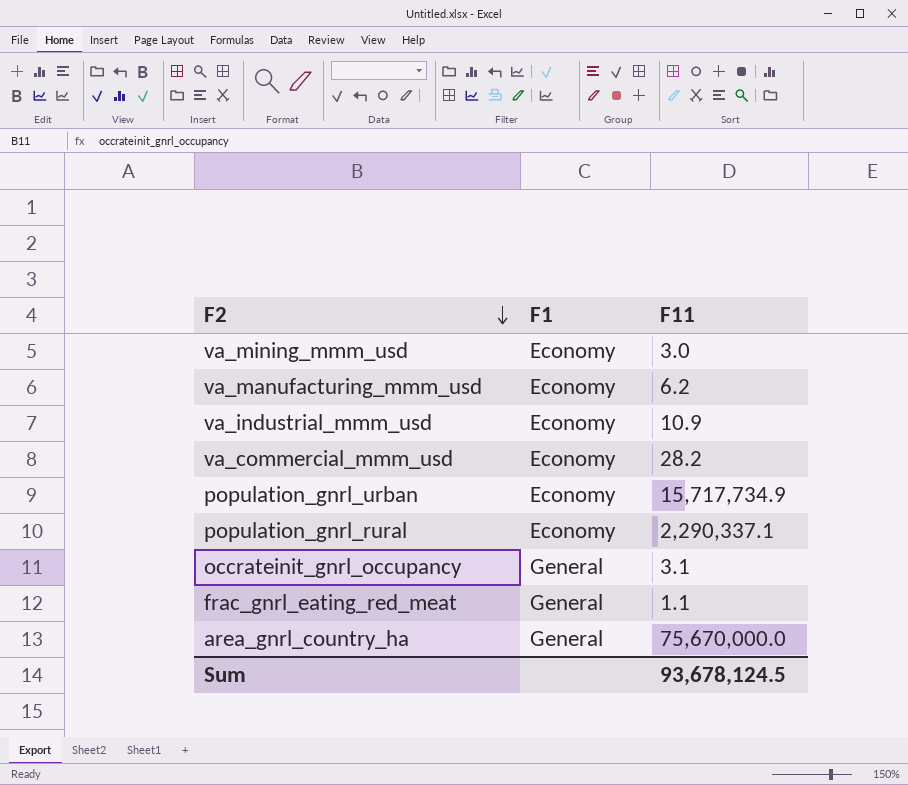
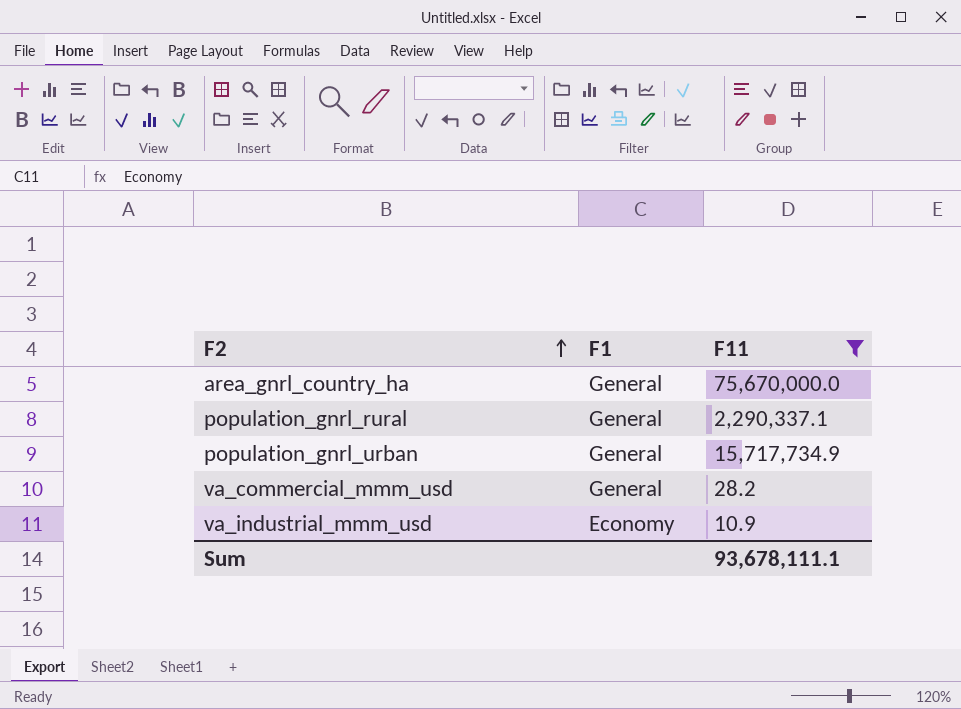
filter: none -> F11 >= 10.9
row order: F2 descending -> F2 ascending
population_gnrl_rural | F1: Economy -> General
population_gnrl_urban | F1: Economy -> General
va_commercial_mmm_usd | F1: Economy -> General
Sum | F11: 93,678,124.5 -> 93,678,111.1

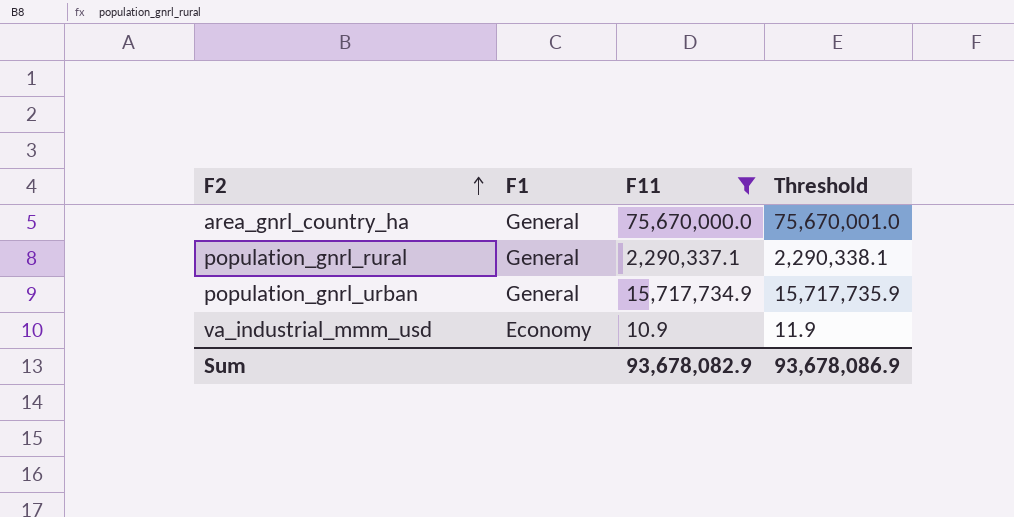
column Threshold | formula: none -> [F11] + 1
row va_commercial_mmm_usd: General | 28.2 -> none
Sum | F11: 93,678,111.1 -> 93,678,082.9

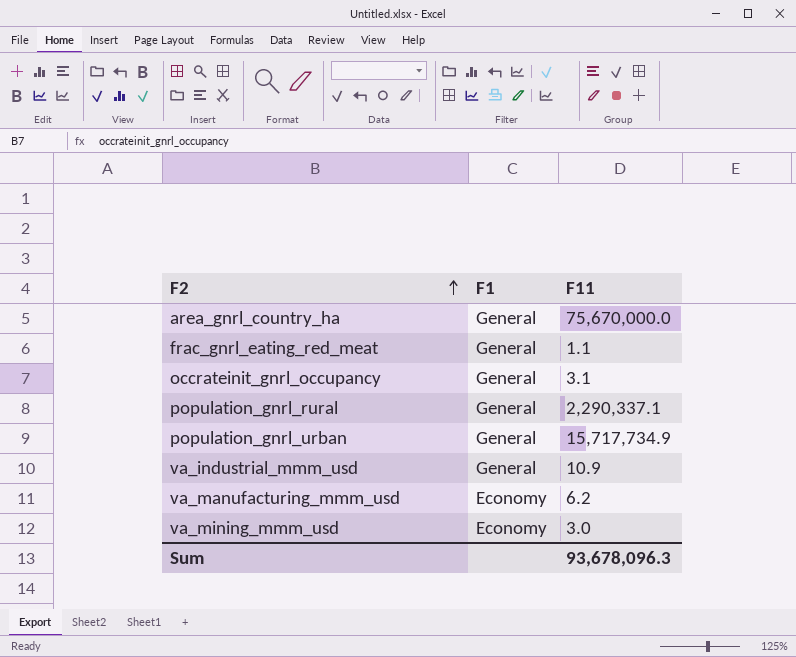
filter: F11 >= 10.9 -> none
column Threshold | formula: [F11] + 1 -> none
va_industrial_mmm_usd | F1: Economy -> General
Sum | F11: 93,678,082.9 -> 93,678,096.3

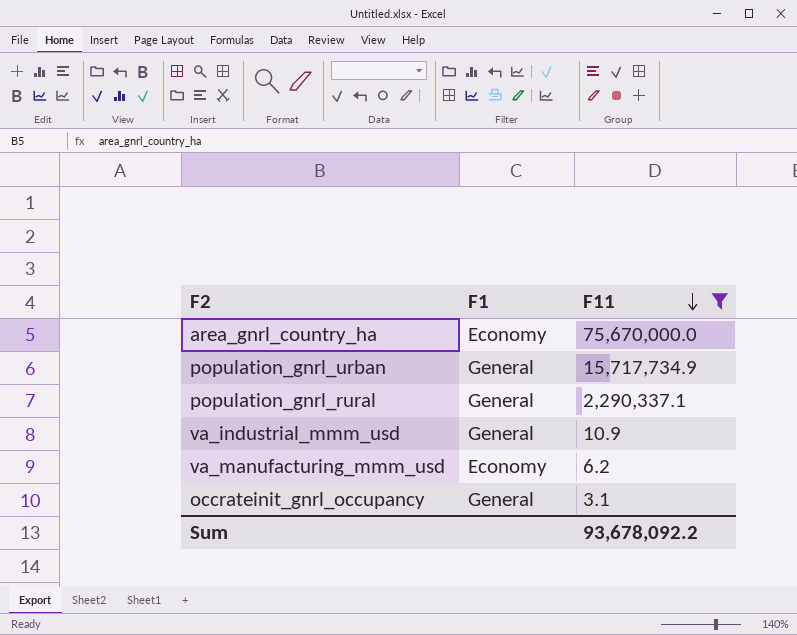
filter: none -> F11 >= 3.1
row order: F2 ascending -> F11 descending
area_gnrl_country_ha | F1: General -> Economy
Sum | F11: 93,678,096.3 -> 93,678,092.2

